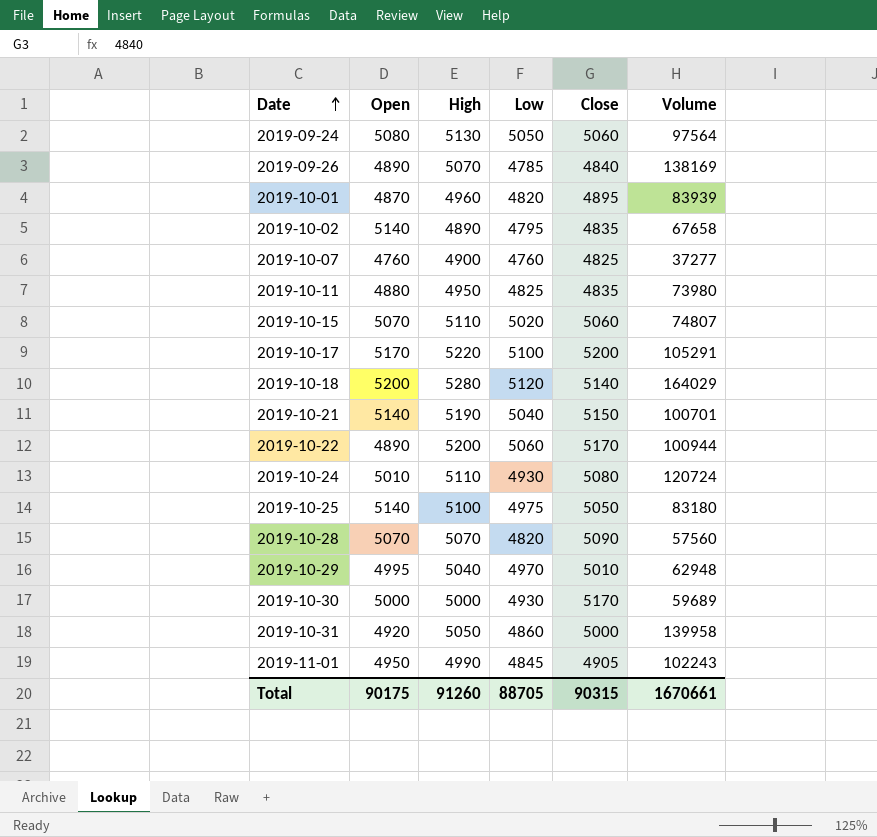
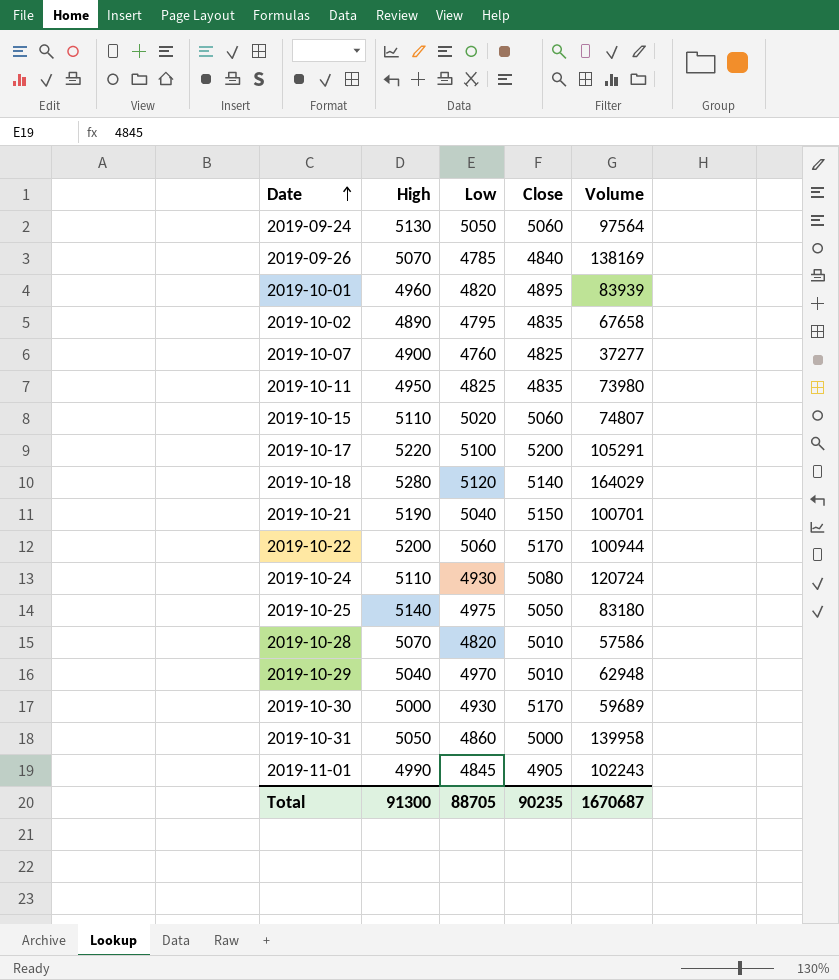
column Open | position: 2 -> none
2019-10-25 | High: 5100 -> 5140
2019-10-28 | Close: 5090 -> 5010
2019-10-28 | Volume: 57560 -> 57586
Total | High: 91260 -> 91300
Total | Close: 90315 -> 90235
Total | Volume: 1670661 -> 1670687

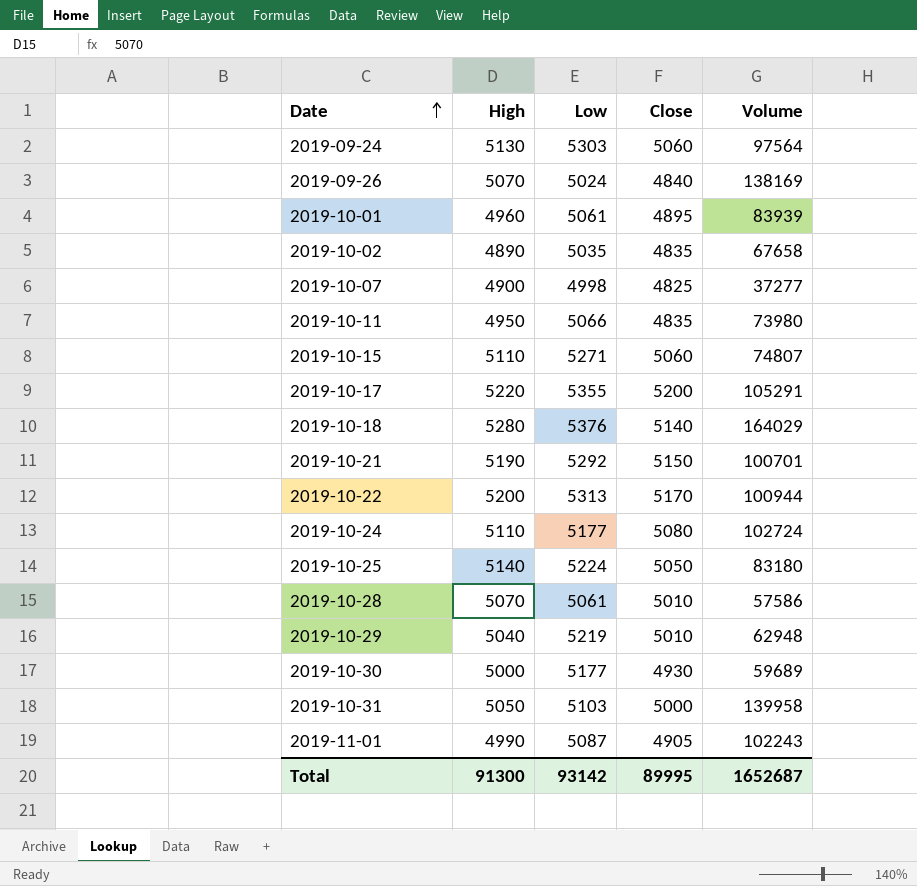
2019-09-24 | Low: 5050 -> 5303
2019-09-26 | Low: 4785 -> 5024
2019-10-01 | Low: 4820 -> 5061
2019-10-02 | Low: 4795 -> 5035
2019-10-07 | Low: 4760 -> 4998
2019-10-11 | Low: 4825 -> 5066
2019-10-15 | Low: 5020 -> 5271
2019-10-17 | Low: 5100 -> 5355
2019-10-18 | Low: 5120 -> 5376
2019-10-21 | Low: 5040 -> 5292
2019-10-22 | Low: 5060 -> 5313
2019-10-24 | Low: 4930 -> 5177
2019-10-24 | Volume: 120724 -> 102724
2019-10-25 | Low: 4975 -> 5224
2019-10-28 | Low: 4820 -> 5061
2019-10-29 | Low: 4970 -> 5219
2019-10-30 | Low: 4930 -> 5177
2019-10-30 | Close: 5170 -> 4930
2019-10-31 | Low: 4860 -> 5103
2019-11-01 | Low: 4845 -> 5087
Total | Low: 88705 -> 93142
Total | Close: 90235 -> 89995
Total | Volume: 1670687 -> 1652687

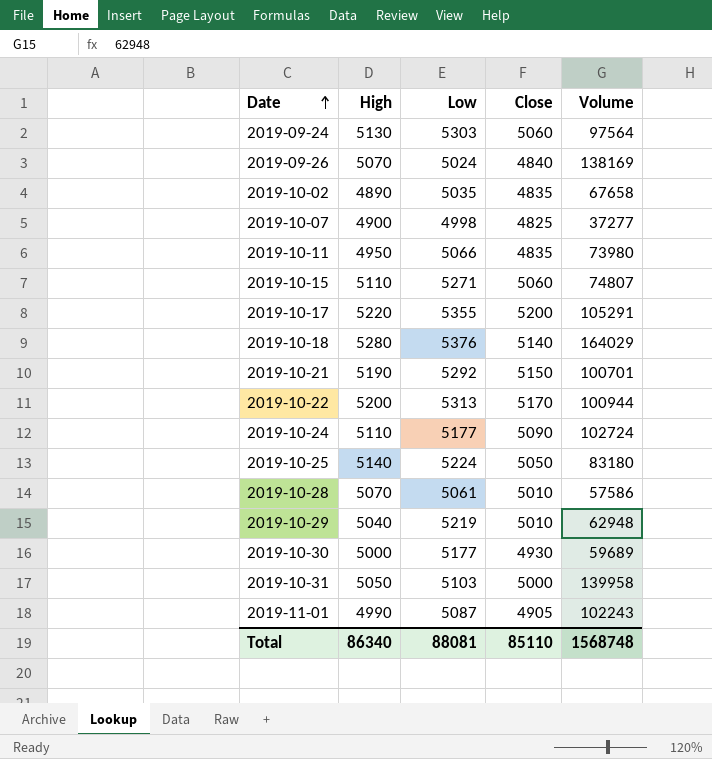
row 2019-10-01: 4960 | 5061 | 4895 | 83939 -> none
2019-10-24 | Close: 5080 -> 5090
Total | High: 91300 -> 86340
Total | Low: 93142 -> 88081
Total | Close: 89995 -> 85110
Total | Volume: 1652687 -> 1568748

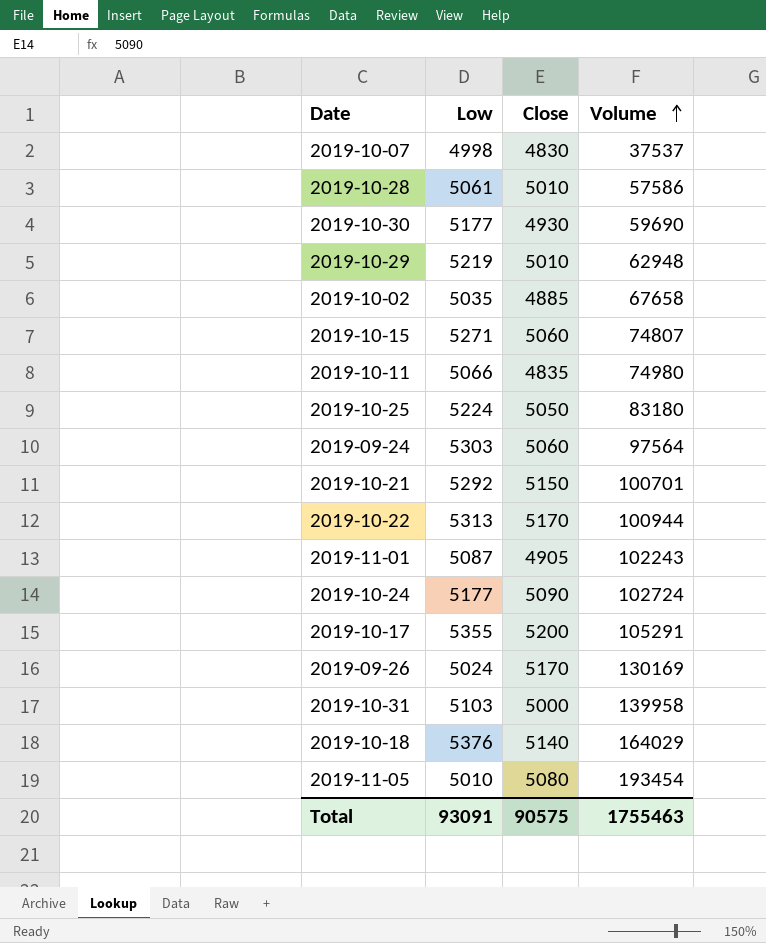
row order: Date ascending -> Volume ascending
column High | position: 2 -> none
2019-10-07 | Close: 4825 -> 4830
2019-10-07 | Volume: 37277 -> 37537
2019-10-30 | Volume: 59689 -> 59690
2019-10-02 | Close: 4835 -> 4885
2019-10-11 | Volume: 73980 -> 74980
2019-09-26 | Close: 4840 -> 5170
2019-09-26 | Volume: 138169 -> 130169
row 2019-11-05: none -> 5010 | 5080 | 193454
Total | Low: 88081 -> 93091
Total | Close: 85110 -> 90575
Total | Volume: 1568748 -> 1755463

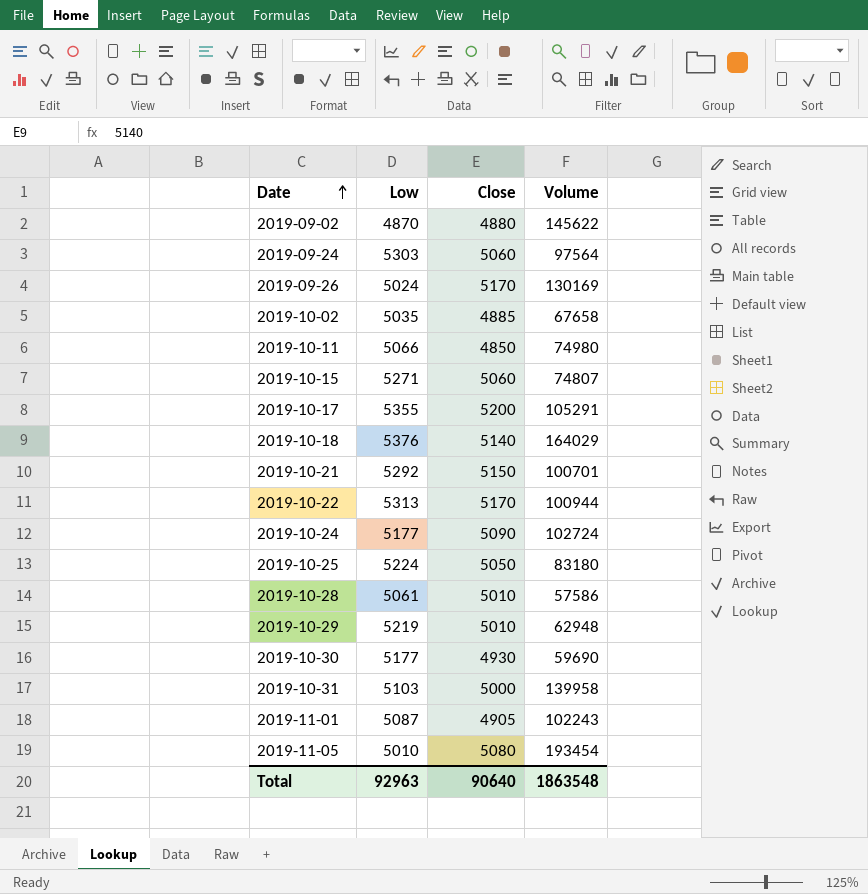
row order: Volume ascending -> Date ascending
row 2019-10-07: 4998 | 4830 | 37537 -> none
row 2019-09-02: none -> 4870 | 4880 | 145622
2019-10-11 | Close: 4835 -> 4850
Total | Low: 93091 -> 92963
Total | Close: 90575 -> 90640
Total | Volume: 1755463 -> 1863548

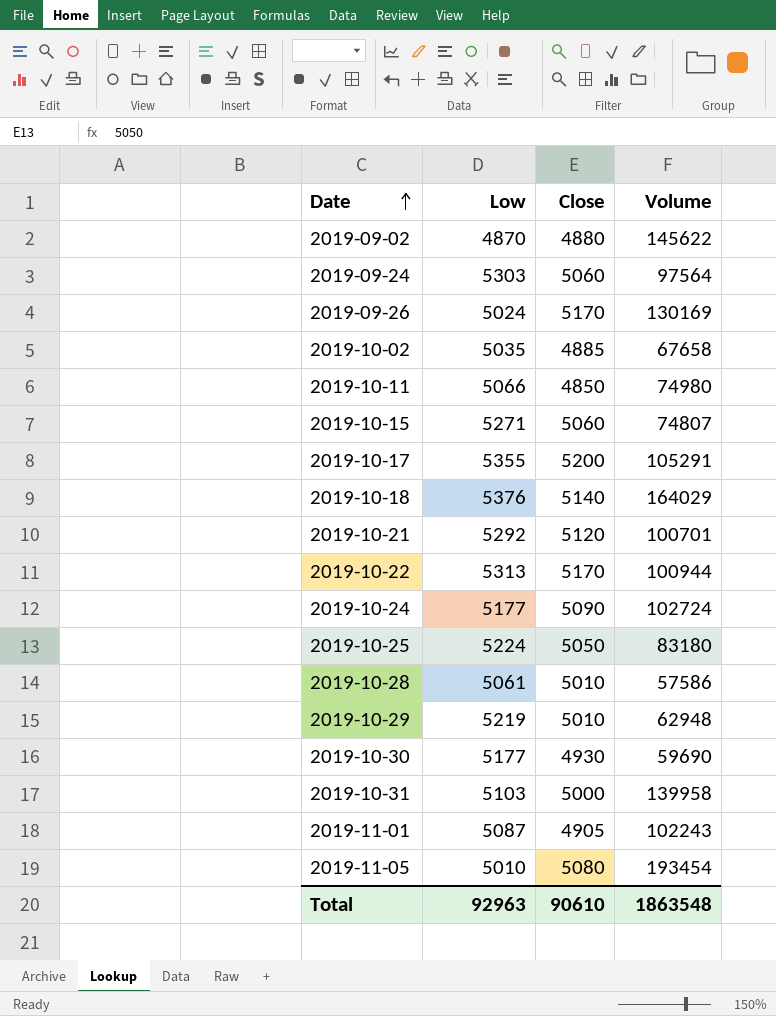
2019-10-21 | Close: 5150 -> 5120
Total | Close: 90640 -> 90610

